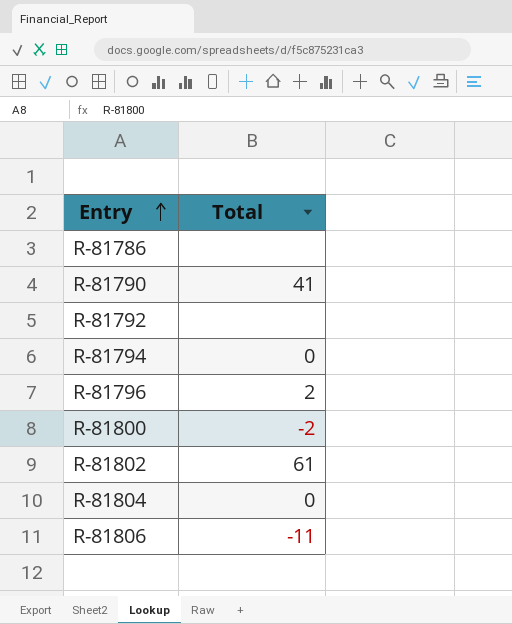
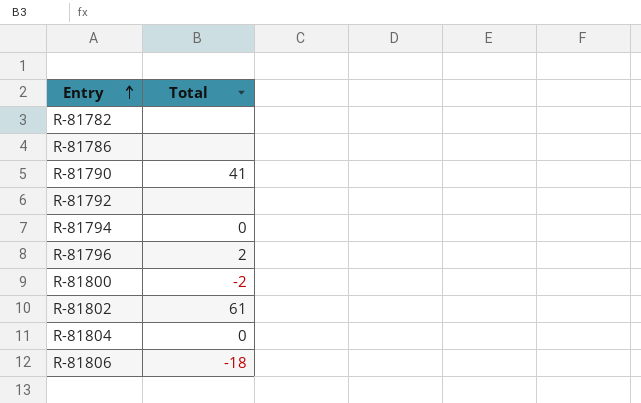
row R-81782: none -> none
R-81806 | Total: -11 -> -18

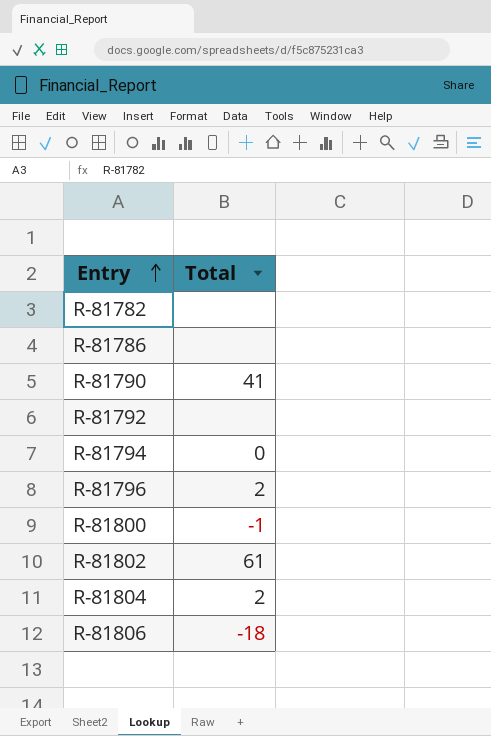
R-81800 | Total: -2 -> -1
R-81804 | Total: 0 -> 2

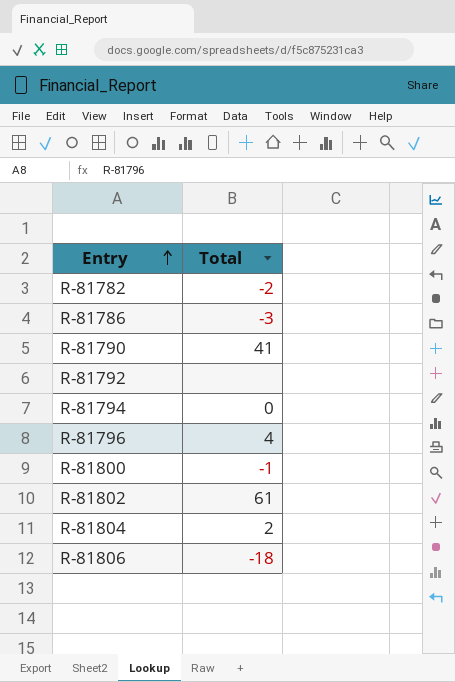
R-81782 | Total: none -> -2
R-81786 | Total: none -> -3
R-81796 | Total: 2 -> 4

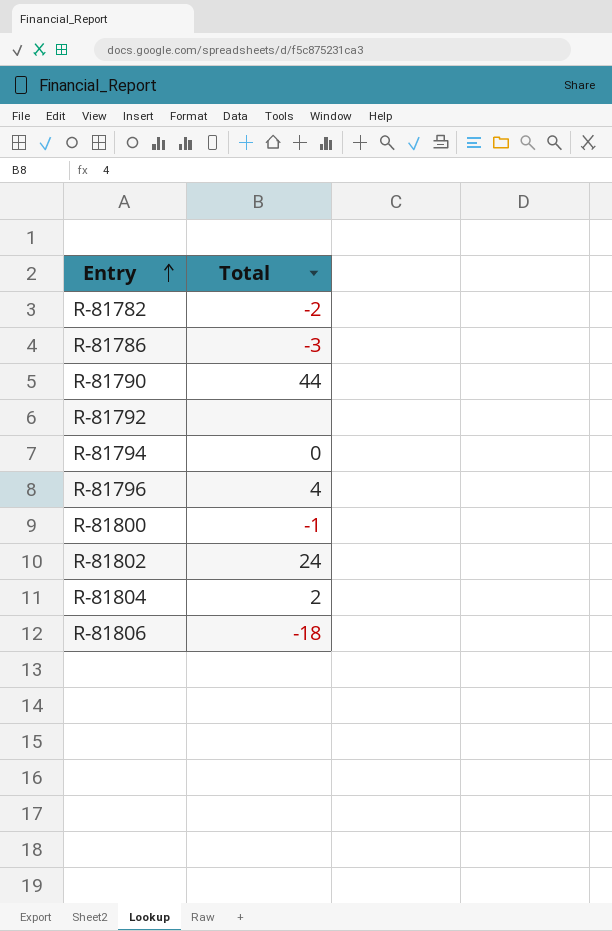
R-81790 | Total: 41 -> 44
R-81802 | Total: 61 -> 24

